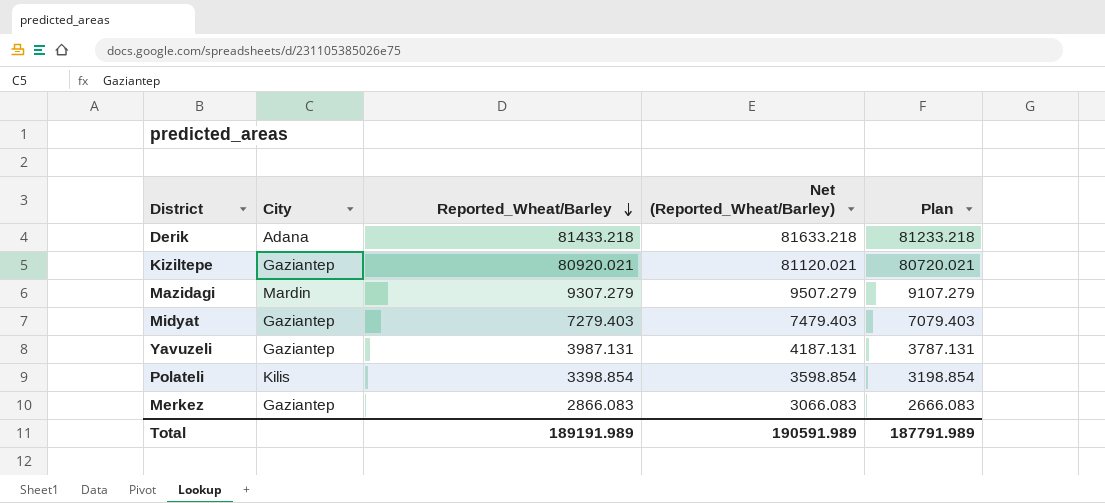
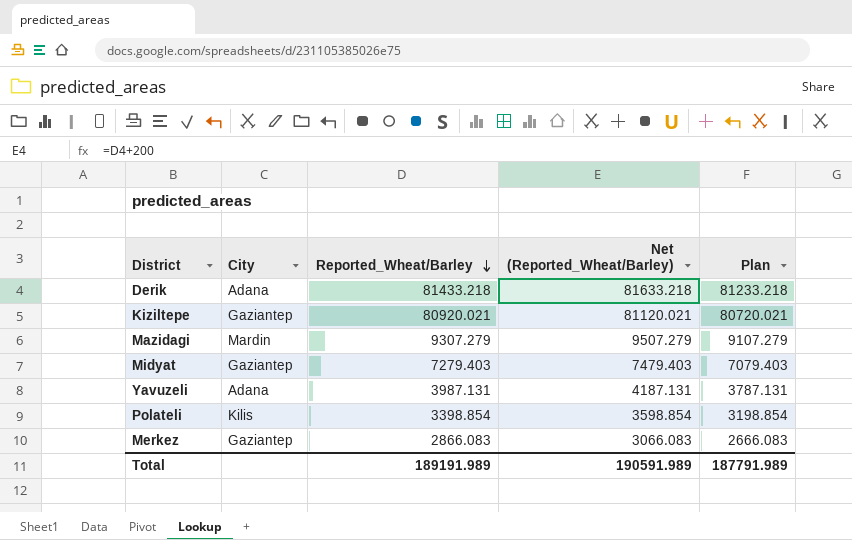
Yavuzeli | City: Gaziantep -> Adana

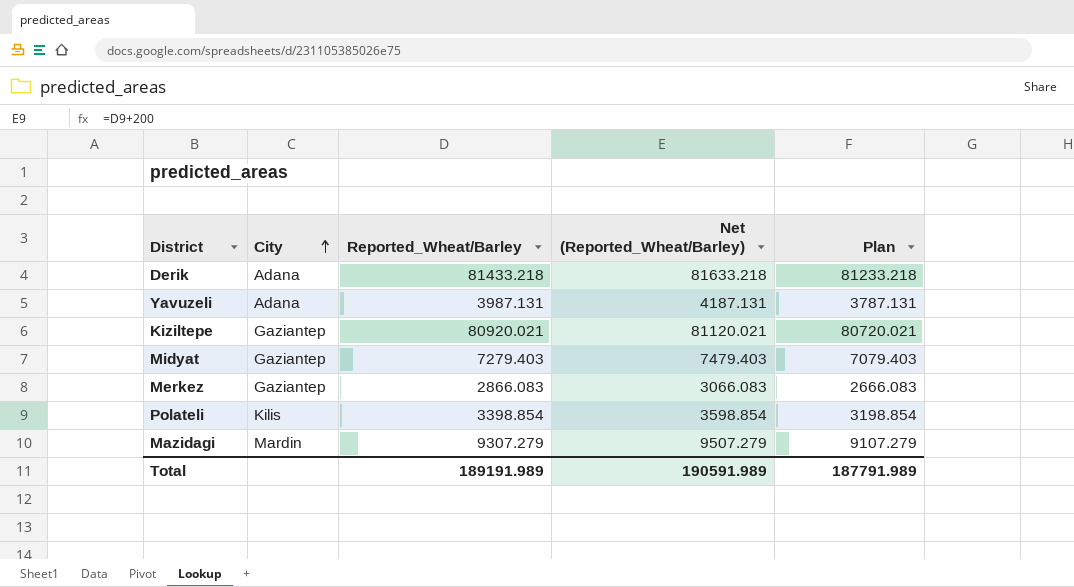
row order: Reported_Wheat/Barley descending -> City ascending

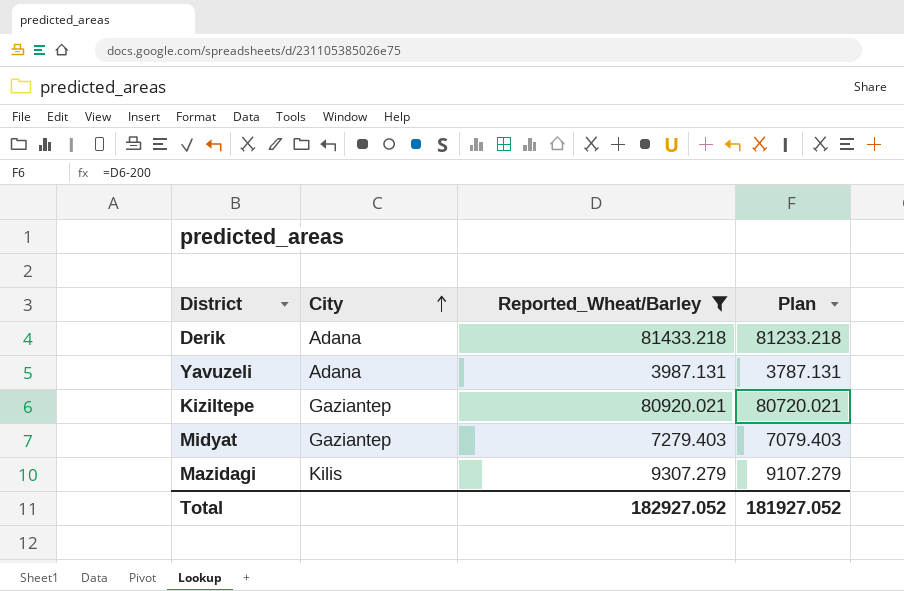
filter: none -> Reported_Wheat/Barley >= 3987.131
column Net (Reported_Wheat/Barley) | formula: [Reported_Wheat/Barley] + 200 -> none
Mazidagi | City: Mardin -> Kilis
Total | Reported_Wheat/Barley: 189191.989 -> 182927.052
Total | Plan: 187791.989 -> 181927.052

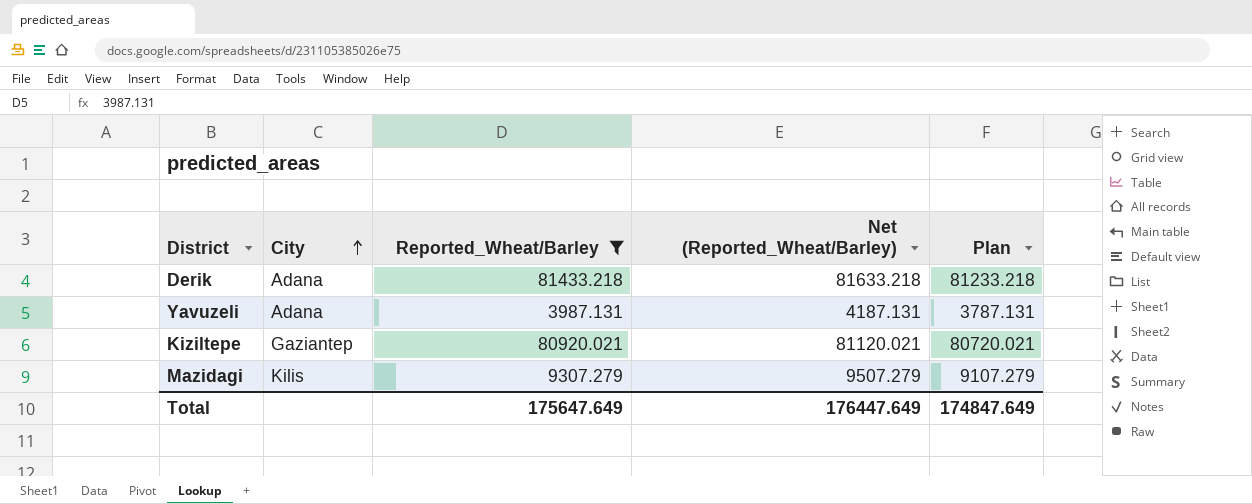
column Net (Reported_Wheat/Barley) | formula: none -> [Reported_Wheat/Barley] + 200
row Midyat: Gaziantep | 7279.403 | 7079.403 -> none
Total | Reported_Wheat/Barley: 182927.052 -> 175647.649
Total | Plan: 181927.052 -> 174847.649

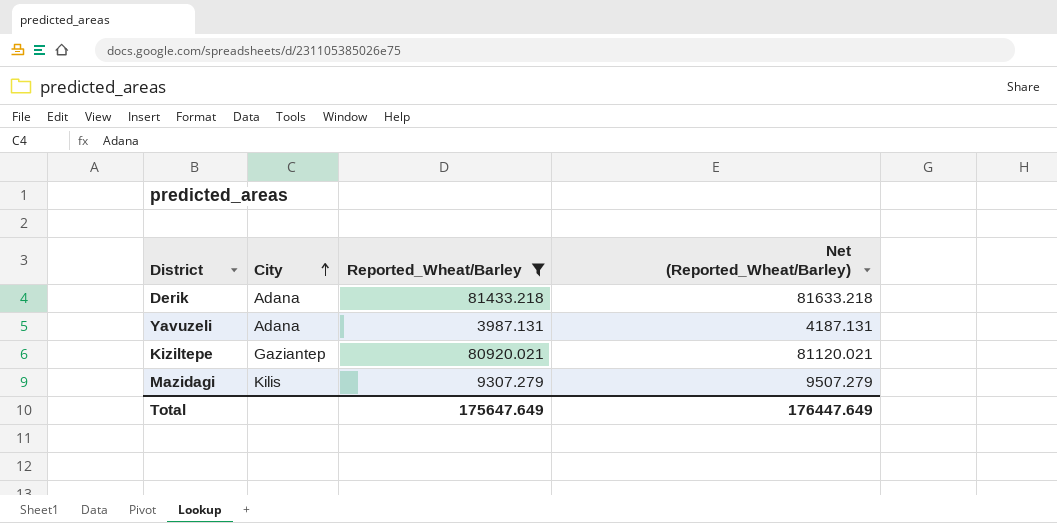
column Plan | formula: [Reported_Wheat/Barley] - 200 -> none

